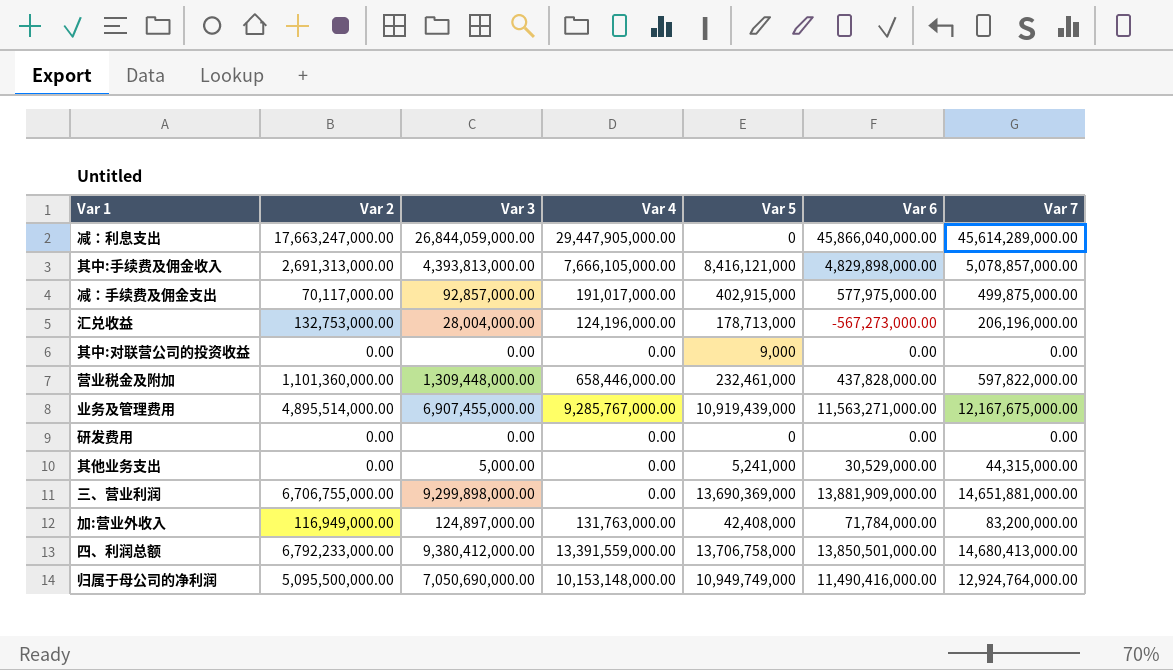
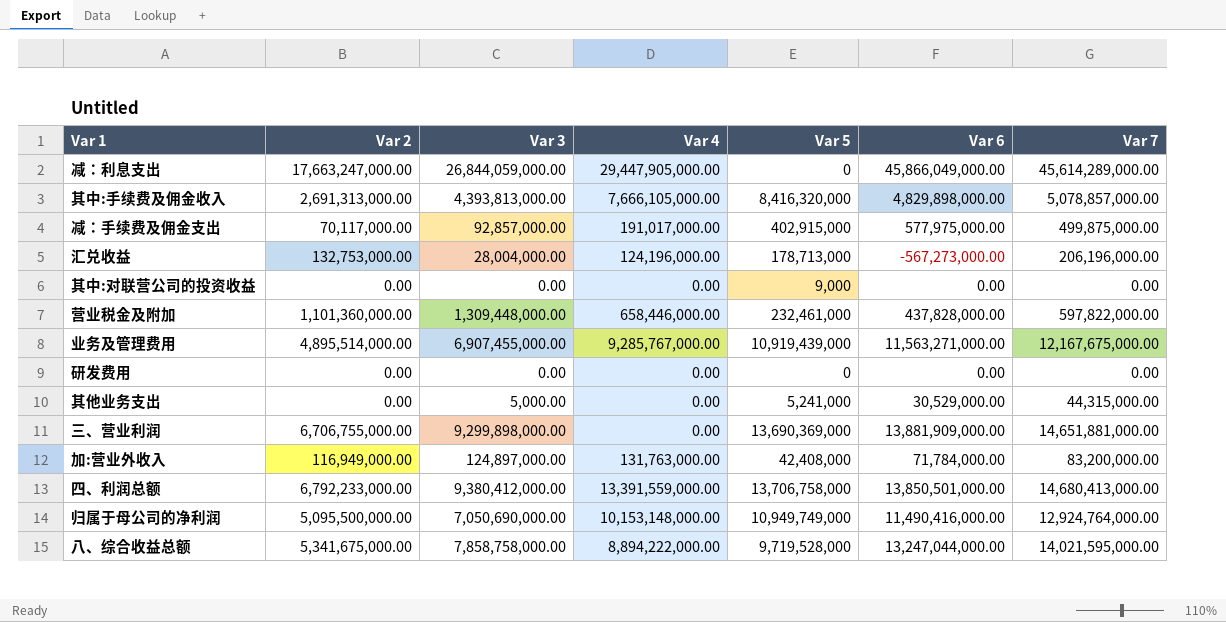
减：利息支出 | Var 6: 45,866,040,000.00 -> 45,866,049,000.00
其中:手续费及佣金收入 | Var 5: 8,416,121,000 -> 8,416,320,000
row 八、综合收益总额: none -> 5,341,675,000.00 | 7,858,758,000.00 | 8,894,222,000.00 | 9,719,528,000 | 13,247,044,000.00 | 14,021,595,000.00

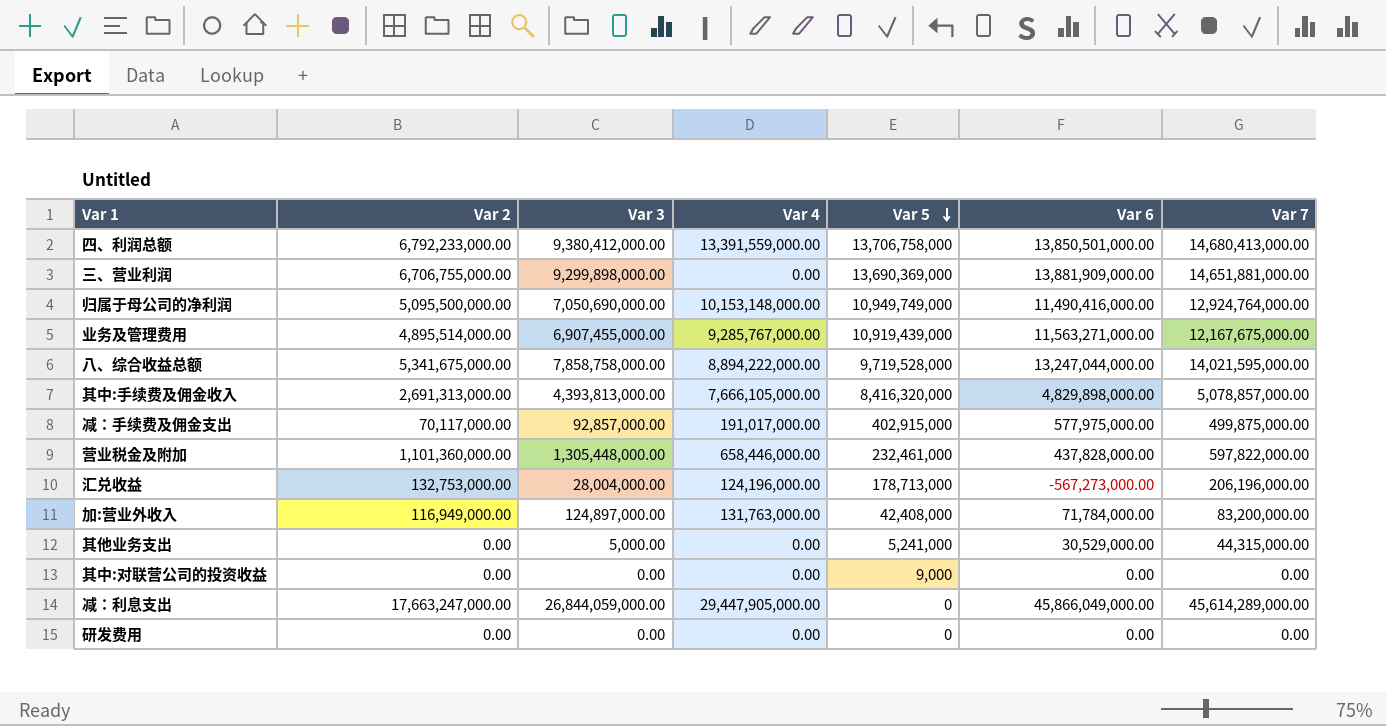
row order: none -> Var 5 descending
营业税金及附加 | Var 3: 1,309,448,000.00 -> 1,305,448,000.00

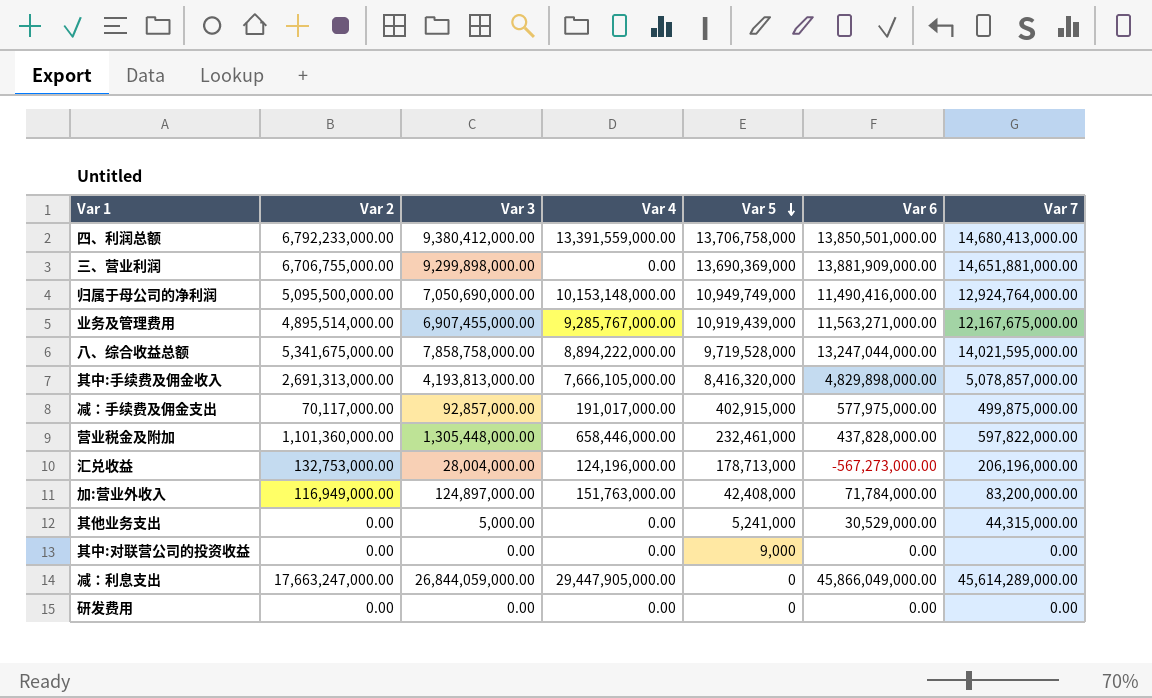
其中:手续费及佣金收入 | Var 3: 4,393,813,000.00 -> 4,193,813,000.00
加:营业外收入 | Var 4: 131,763,000.00 -> 151,763,000.00

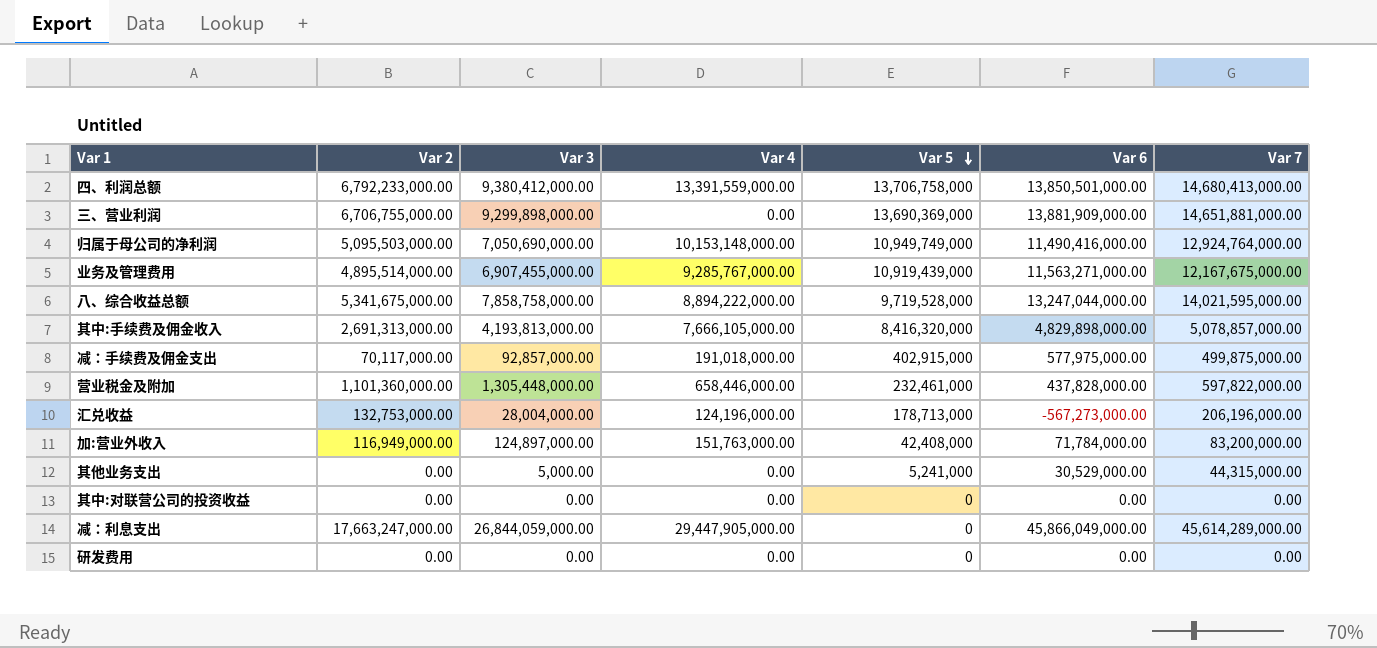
归属于母公司的净利润 | Var 2: 5,095,500,000.00 -> 5,095,503,000.00
减：手续费及佣金支出 | Var 4: 191,017,000.00 -> 191,018,000.00
其中:对联营公司的投资收益 | Var 5: 9,000 -> 0

